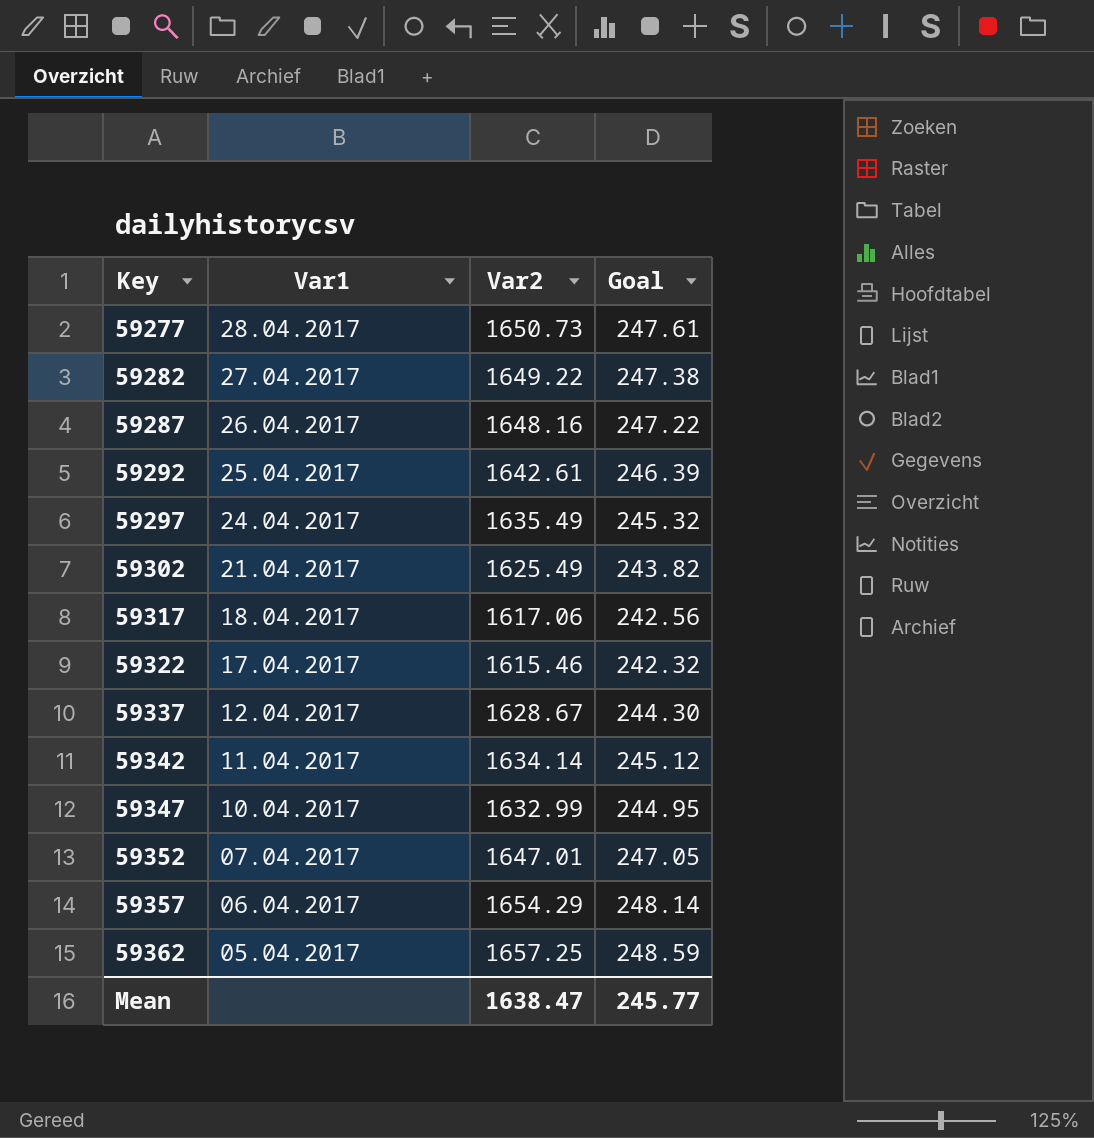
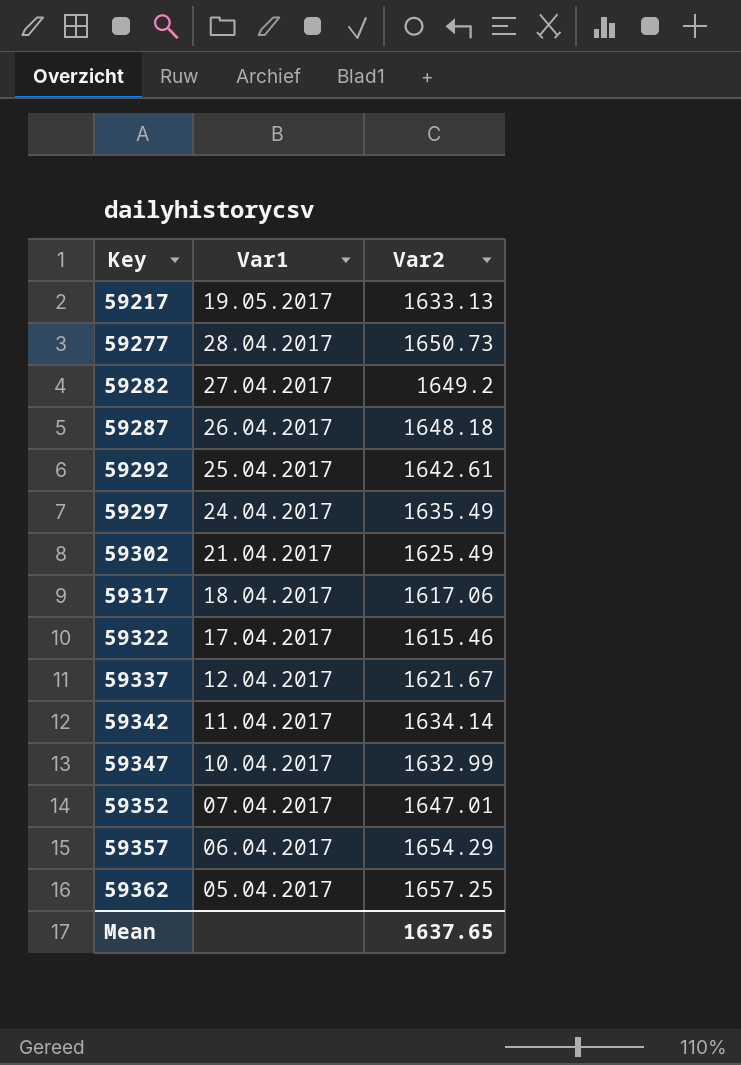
column Goal | formula: [Var2] * 0.15 -> none
row 59217: none -> 19.05.2017 | 1633.13
59282 | Var2: 1649.22 -> 1649.2
59287 | Var2: 1648.16 -> 1648.18
59337 | Var2: 1628.67 -> 1621.67
Mean | Var2: 1638.47 -> 1637.65

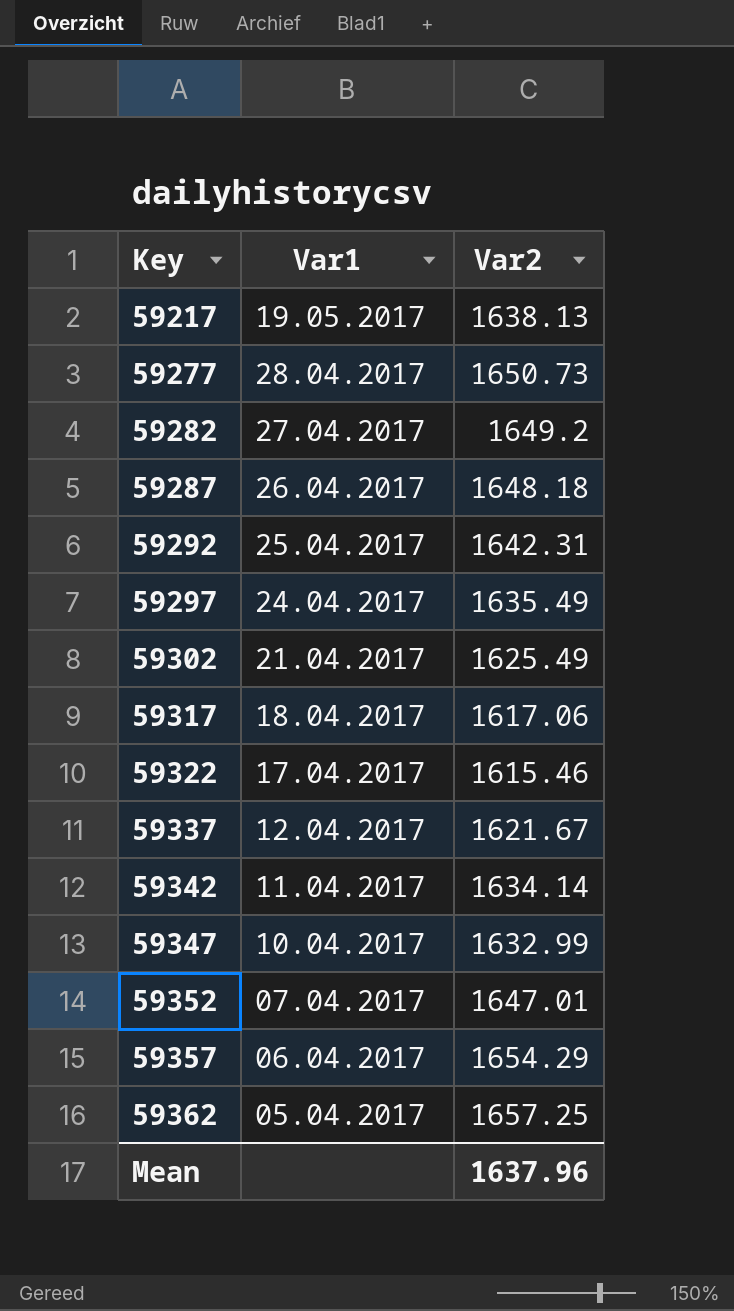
59217 | Var2: 1633.13 -> 1638.13
59292 | Var2: 1642.61 -> 1642.31
Mean | Var2: 1637.65 -> 1637.96

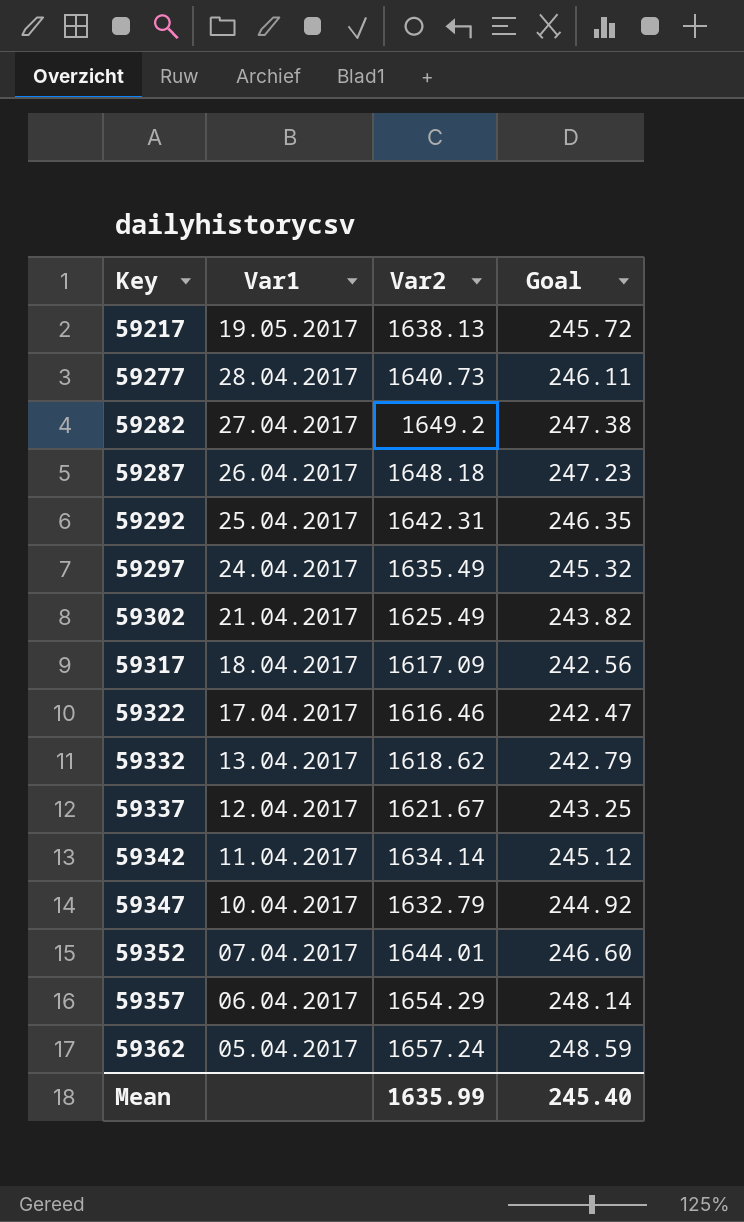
column Goal | formula: none -> [Var2] * 0.15
59277 | Var2: 1650.73 -> 1640.73
59317 | Var2: 1617.06 -> 1617.09
59322 | Var2: 1615.46 -> 1616.46
row 59332: none -> 13.04.2017 | 1618.62 | 242.79
59347 | Var2: 1632.99 -> 1632.79
59352 | Var2: 1647.01 -> 1644.01
59362 | Var2: 1657.25 -> 1657.24
Mean | Var2: 1637.96 -> 1635.99

